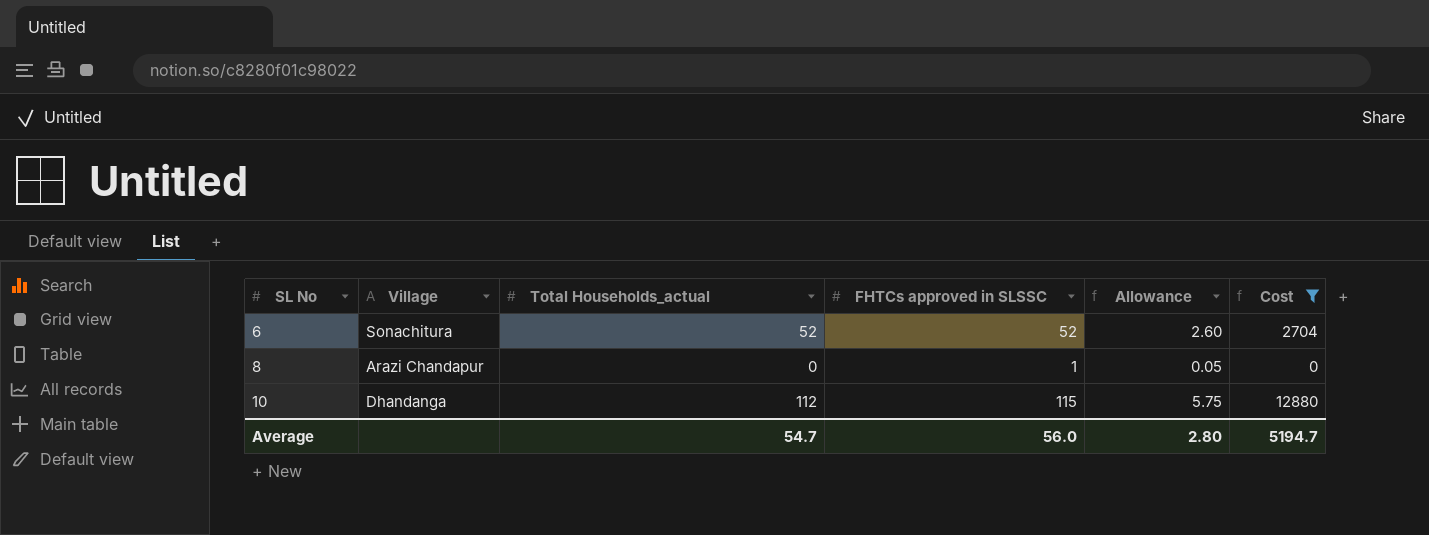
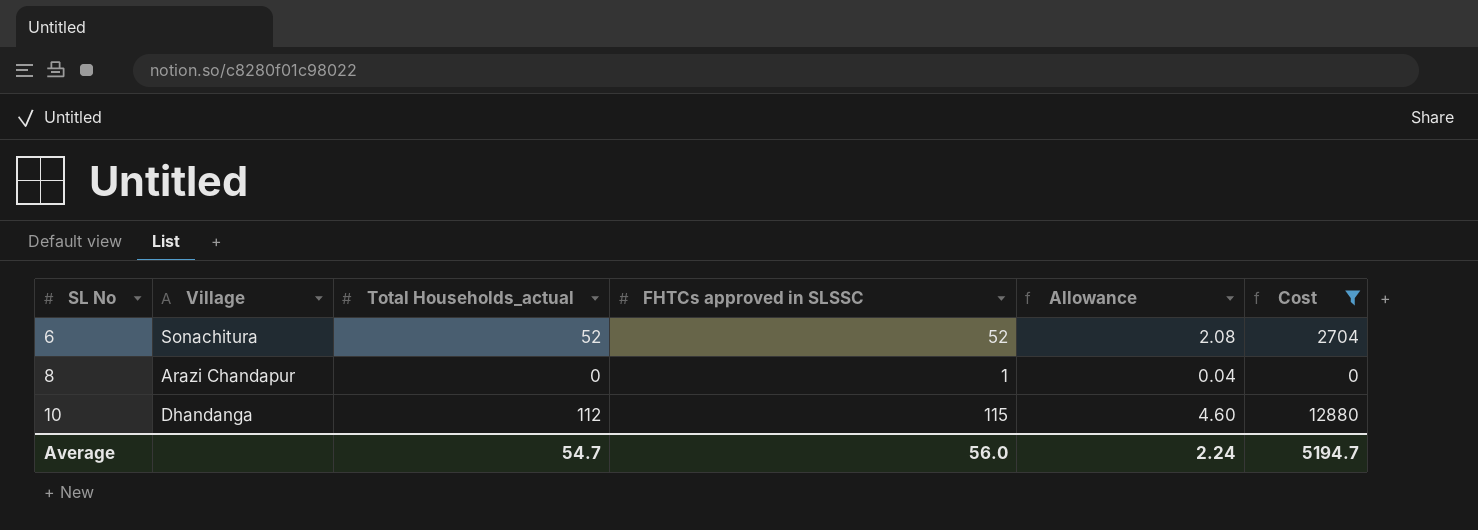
column Allowance | formula: [FHTCs approved in SLSSC] * 0.05 -> [FHTCs approved in SLSSC] * 0.04
Average | Allowance: 2.80 -> 2.24

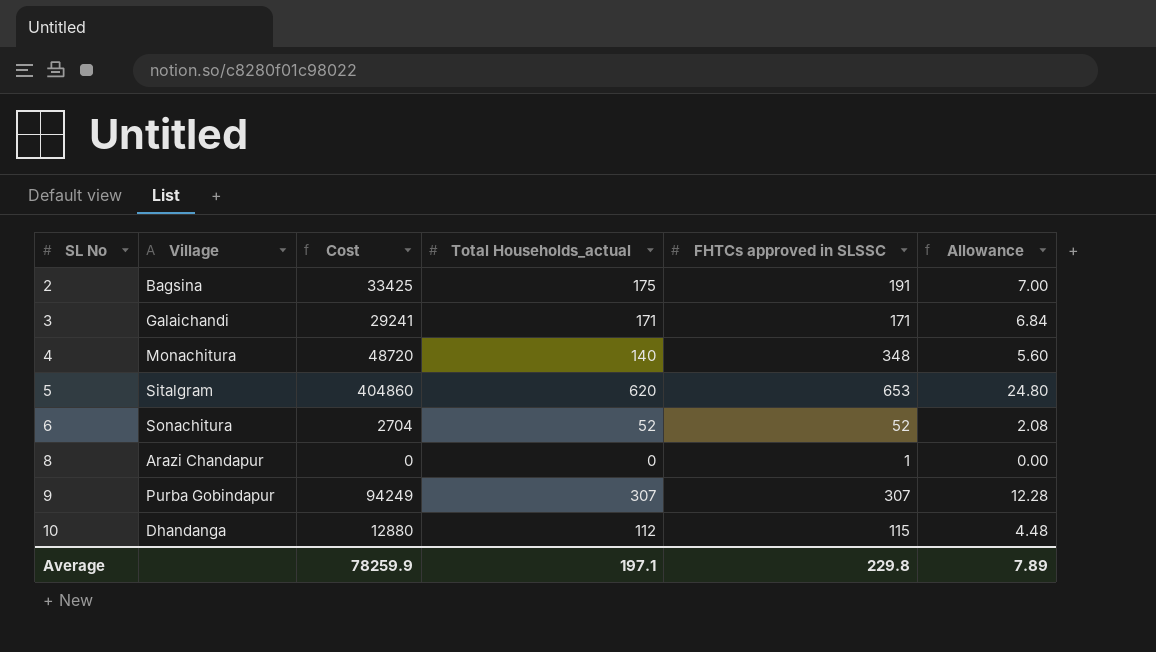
filter: Cost <= 12880 -> none
column Cost | position: 6 -> 3
column Allowance | formula: [FHTCs approved in SLSSC] * 0.04 -> [Total Households_actual] * 0.04
Average | Cost: 5194.7 -> 78259.9
Average | Total Households_actual: 54.7 -> 197.1
Average | FHTCs approved in SLSSC: 56.0 -> 229.8
Average | Allowance: 2.24 -> 7.89

